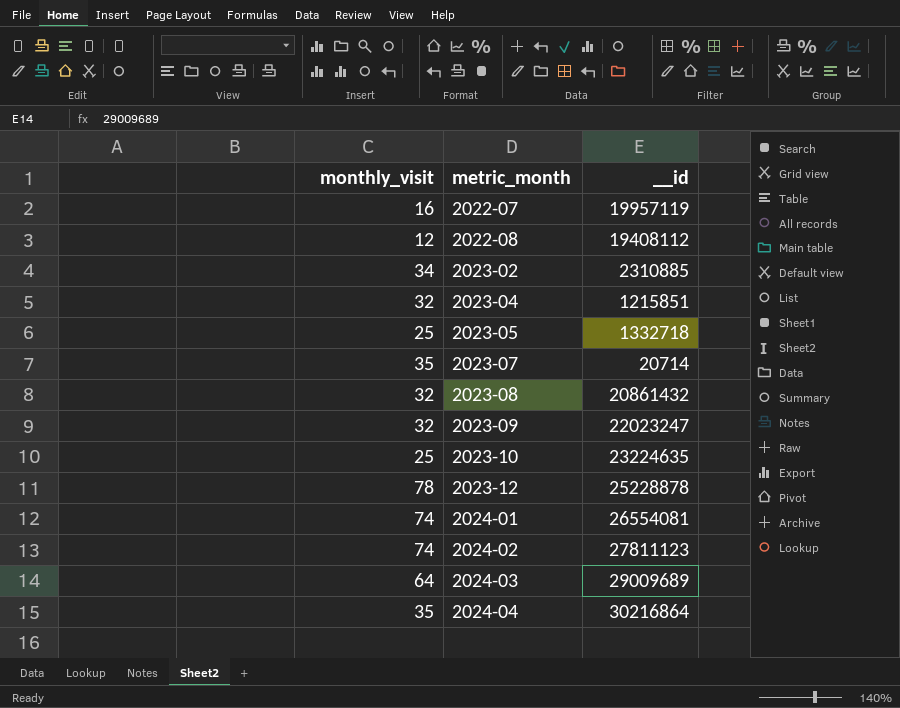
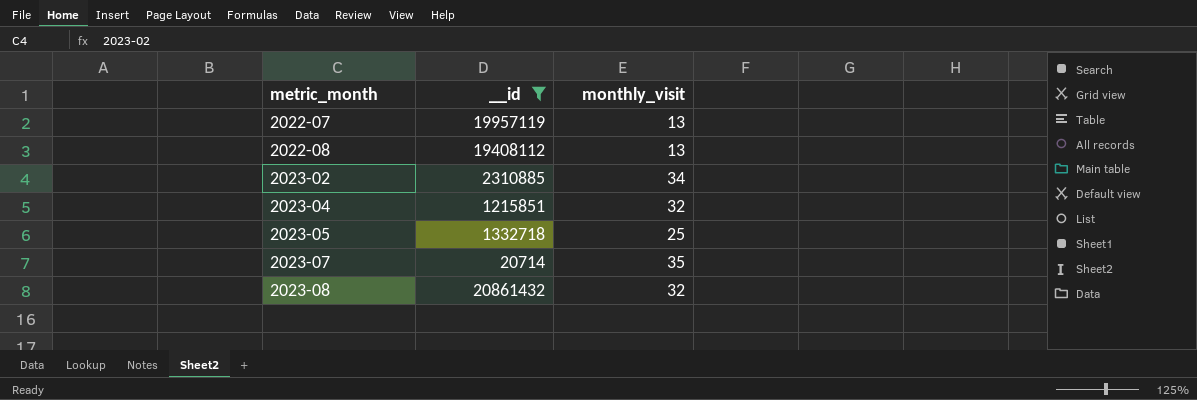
filter: none -> __id <= 20861432
column monthly_visit | position: 1 -> 3
2022-07 | monthly_visit: 16 -> 13
2022-08 | monthly_visit: 12 -> 13

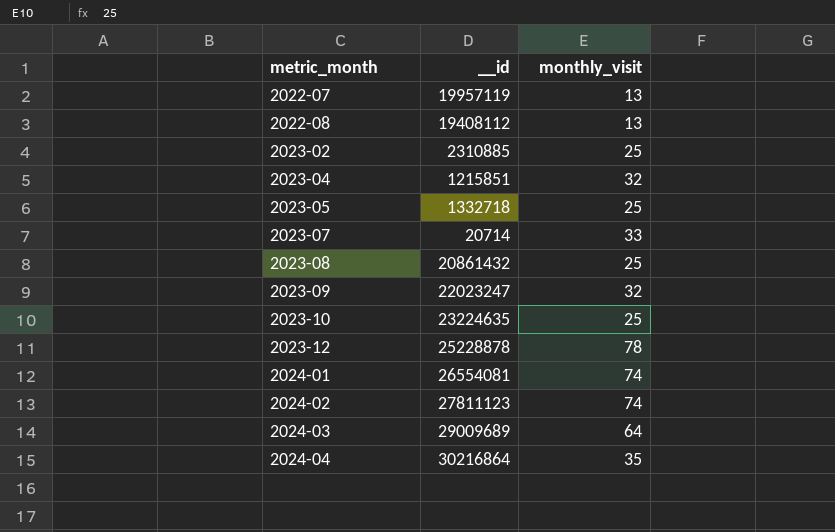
filter: __id <= 20861432 -> none
2023-02 | monthly_visit: 34 -> 25
2023-07 | monthly_visit: 35 -> 33
2023-08 | monthly_visit: 32 -> 25

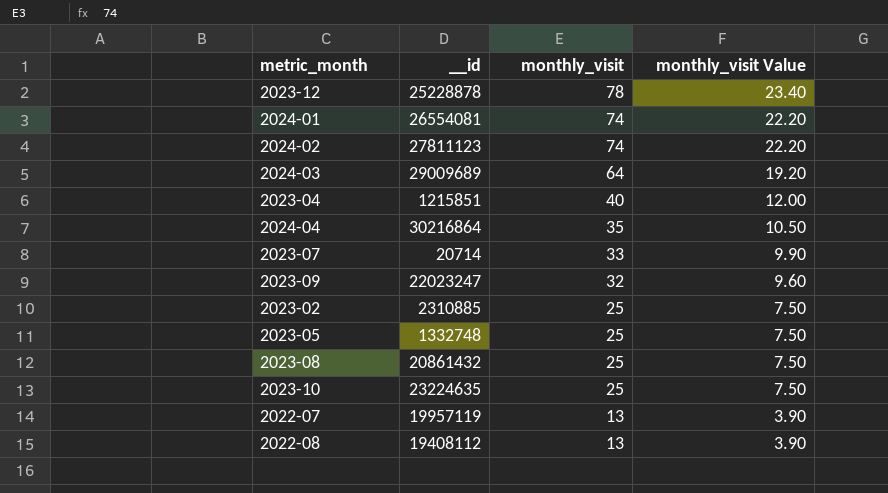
row order: metric_month ascending -> monthly_visit descending
column monthly_visit Value | formula: none -> [monthly_visit] * 0.3
2023-04 | monthly_visit: 32 -> 40
2023-05 | __id: 1332718 -> 1332748

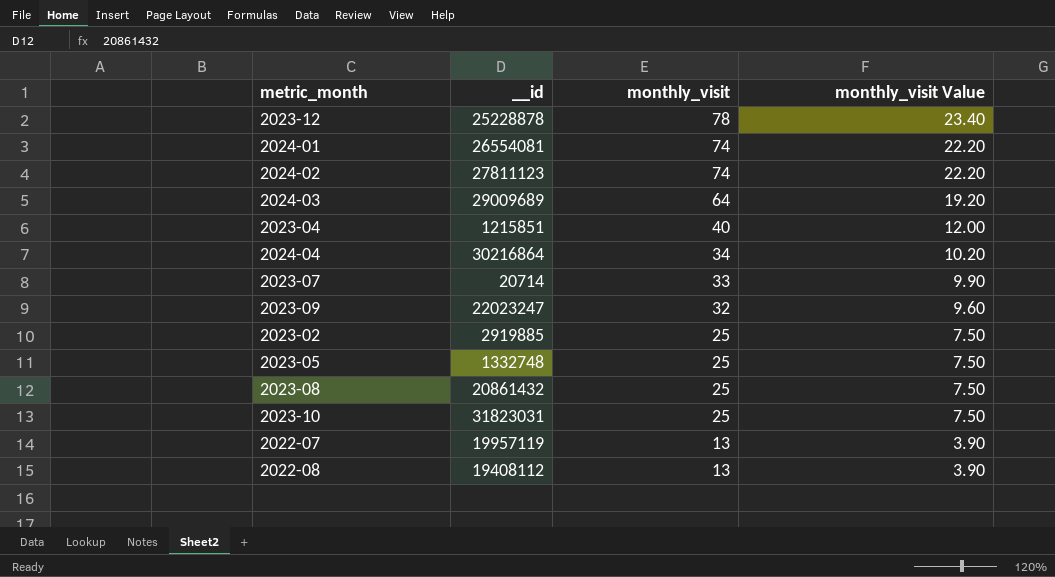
2024-04 | monthly_visit: 35 -> 34
2024-04 | monthly_visit Value: 10.50 -> 10.20
2023-02 | __id: 2310885 -> 2919885
2023-10 | __id: 23224635 -> 31823031

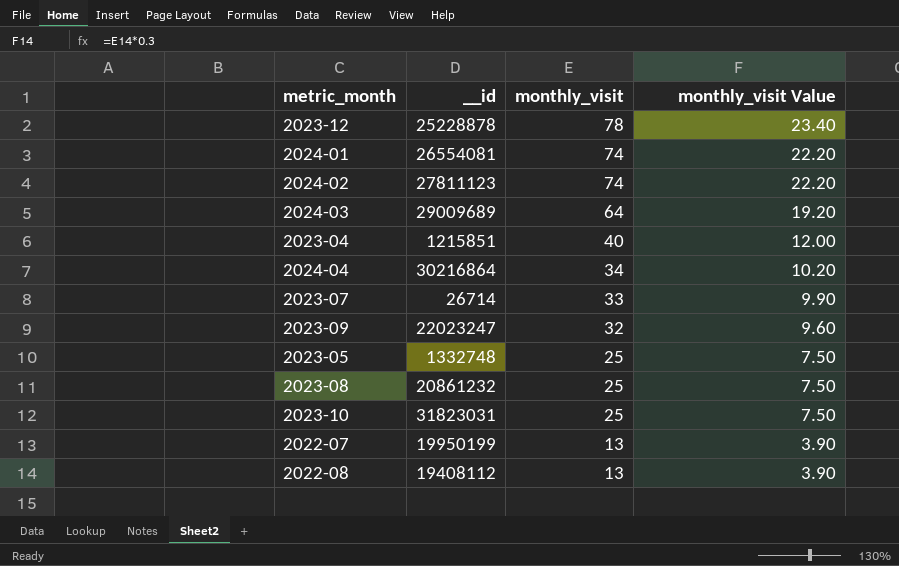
row 2023-02: 2919885 | 25 | 7.50 -> none
2023-07 | __id: 20714 -> 26714
2023-08 | __id: 20861432 -> 20861232
2022-07 | __id: 19957119 -> 19950199

